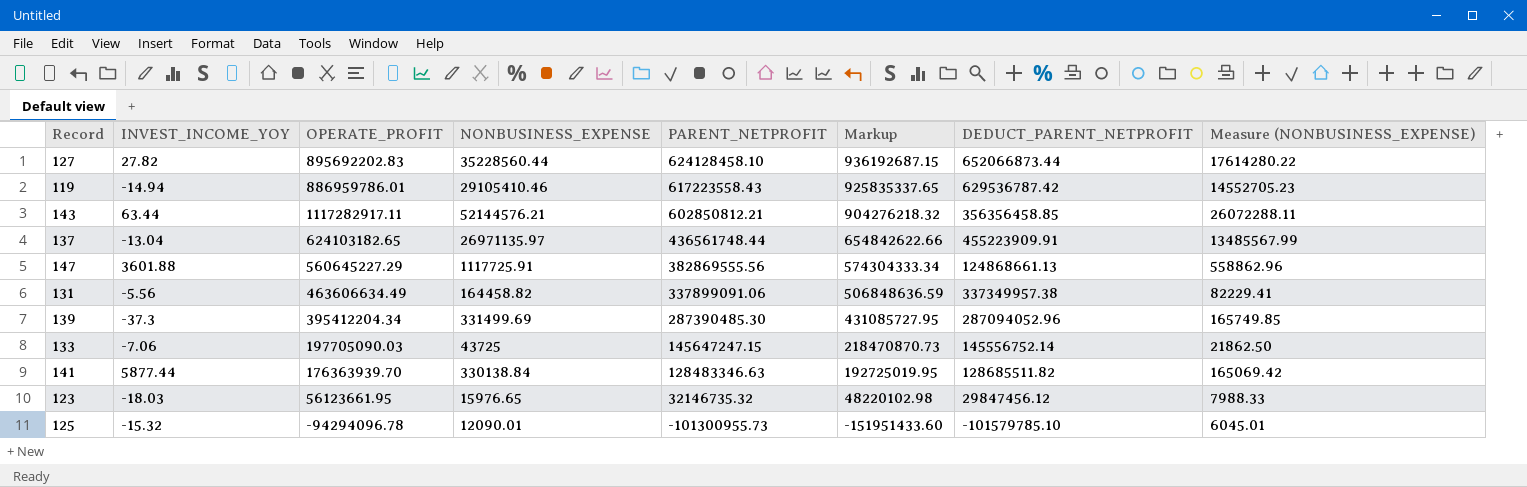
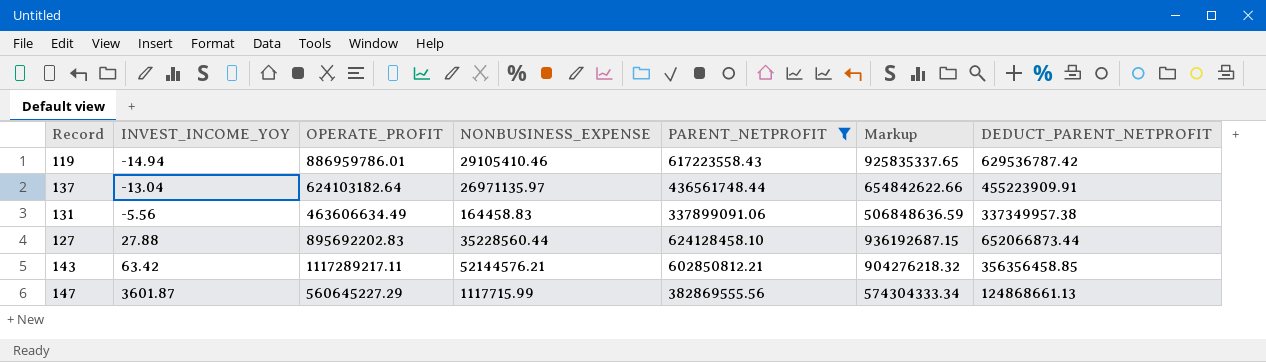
filter: none -> PARENT_NETPROFIT >= 337899091.06
row order: PARENT_NETPROFIT descending -> INVEST_INCOME_YOY ascending
column Measure (NONBUSINESS_EXPENSE) | formula: [NONBUSINESS_EXPENSE] * 0.5 -> none
137 | OPERATE_PROFIT: 624103182.65 -> 624103182.64
131 | NONBUSINESS_EXPENSE: 164458.82 -> 164458.83
127 | INVEST_INCOME_YOY: 27.82 -> 27.88
143 | INVEST_INCOME_YOY: 63.44 -> 63.42
143 | OPERATE_PROFIT: 1117282917.11 -> 1117289217.11
147 | INVEST_INCOME_YOY: 3601.88 -> 3601.87
147 | NONBUSINESS_EXPENSE: 1117725.91 -> 1117715.99

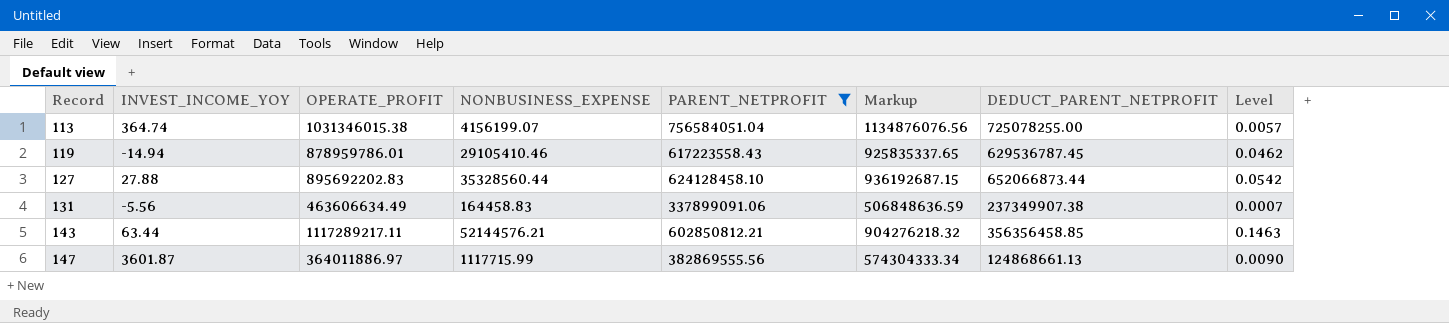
row order: INVEST_INCOME_YOY ascending -> Record ascending
column Level | formula: none -> [NONBUSINESS_EXPENSE] / [DEDUCT_PARENT_NETPROFIT]
row 137: -13.04 | 624103182.64 | 26971135.97 | 436561748.44 | 654842622.66 | 455223909.91 -> none
row 113: none -> 364.74 | 1031346015.38 | 4156199.07 | 756584051.04 | 1134876076.56 | 725078255.00 | 0.0057
119 | OPERATE_PROFIT: 886959786.01 -> 878959786.01
119 | DEDUCT_PARENT_NETPROFIT: 629536787.42 -> 629536787.45
127 | NONBUSINESS_EXPENSE: 35228560.44 -> 35328560.44
131 | DEDUCT_PARENT_NETPROFIT: 337349957.38 -> 237349907.38
143 | INVEST_INCOME_YOY: 63.42 -> 63.44
147 | OPERATE_PROFIT: 560645227.29 -> 364011886.97

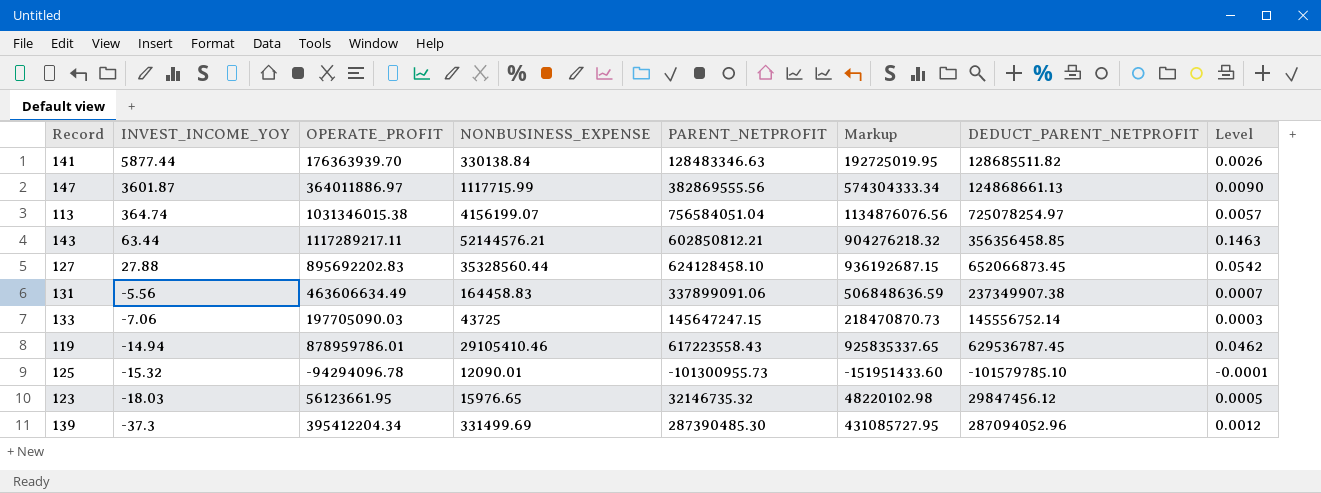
filter: PARENT_NETPROFIT >= 337899091.06 -> none
row order: Record ascending -> INVEST_INCOME_YOY descending
113 | DEDUCT_PARENT_NETPROFIT: 725078255.00 -> 725078254.97
127 | DEDUCT_PARENT_NETPROFIT: 652066873.44 -> 652066873.45

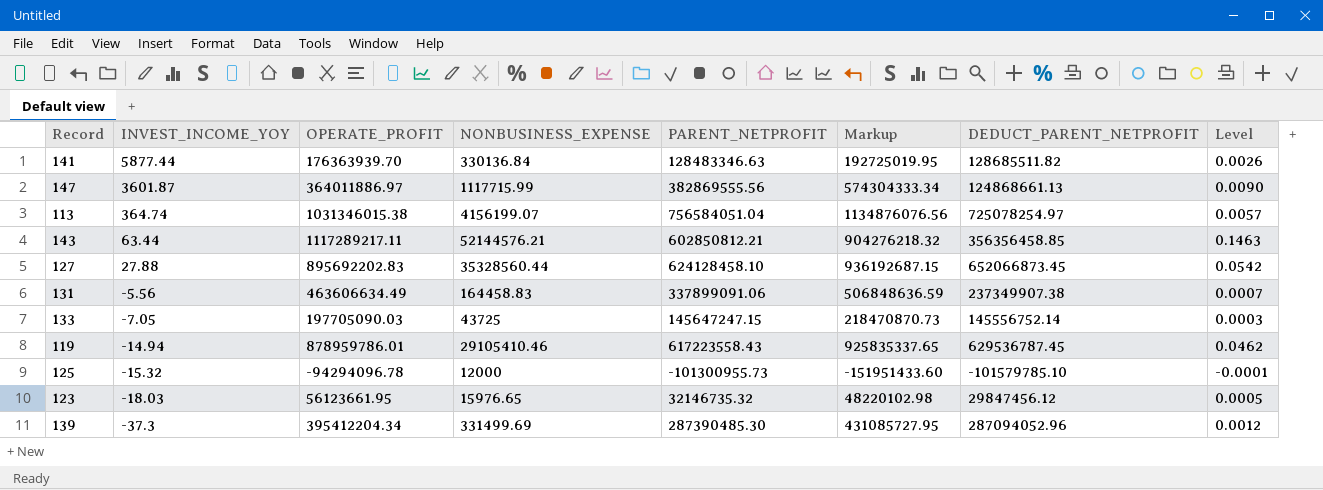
141 | NONBUSINESS_EXPENSE: 330138.84 -> 330136.84
133 | INVEST_INCOME_YOY: -7.06 -> -7.05
125 | NONBUSINESS_EXPENSE: 12090.01 -> 12000

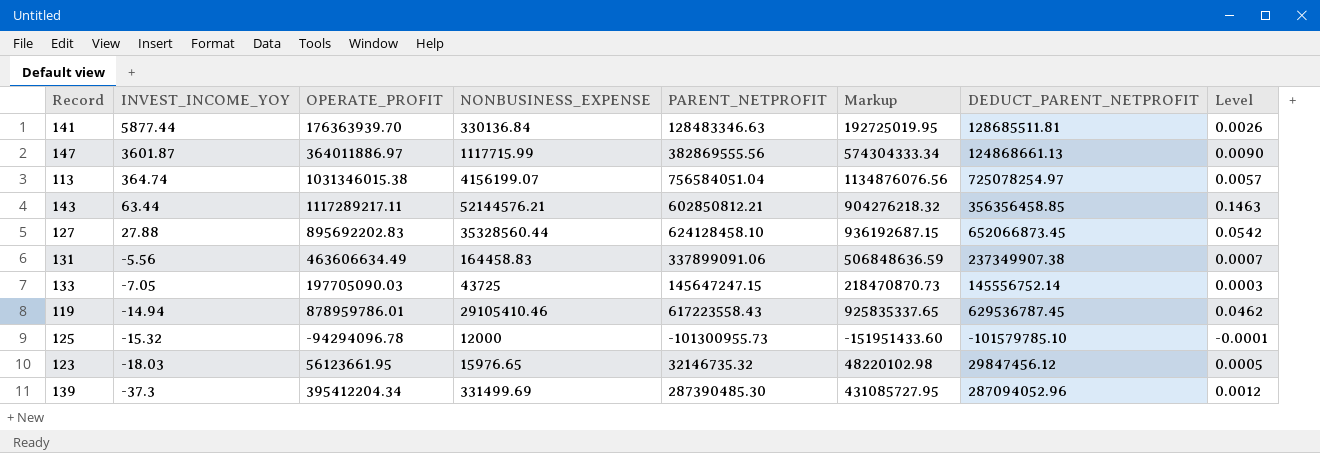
141 | DEDUCT_PARENT_NETPROFIT: 128685511.82 -> 128685511.81

